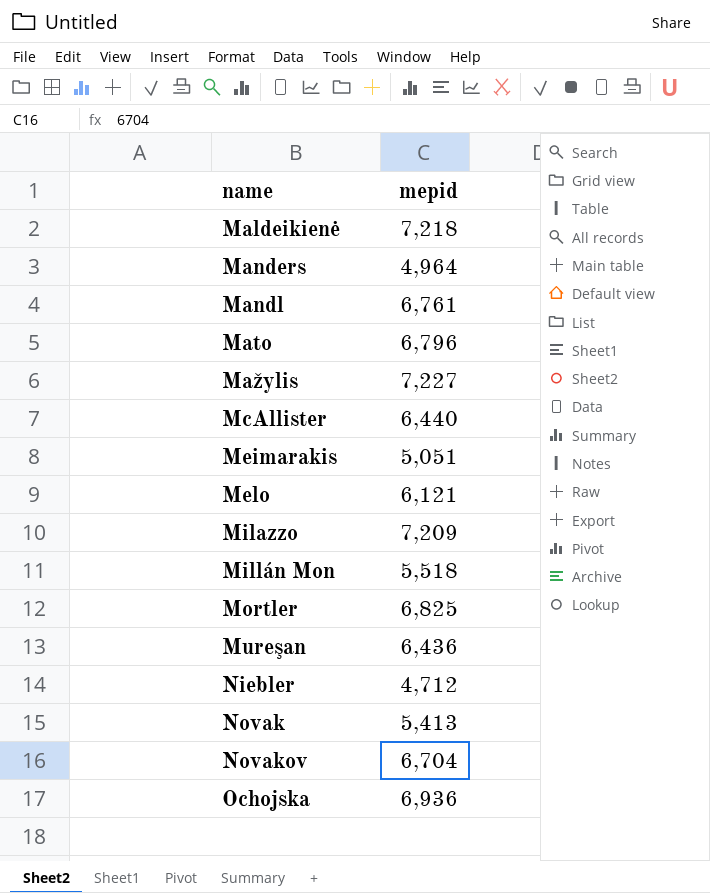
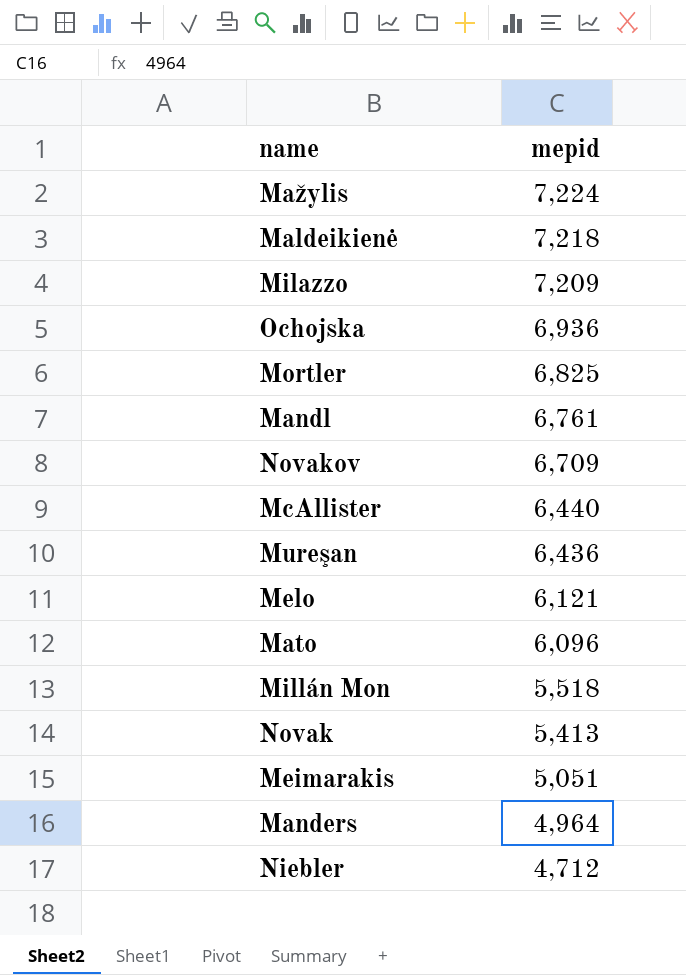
row order: name ascending -> mepid descending
Mažylis | mepid: 7,227 -> 7,224
Novakov | mepid: 6,704 -> 6,709
Mato | mepid: 6,796 -> 6,096

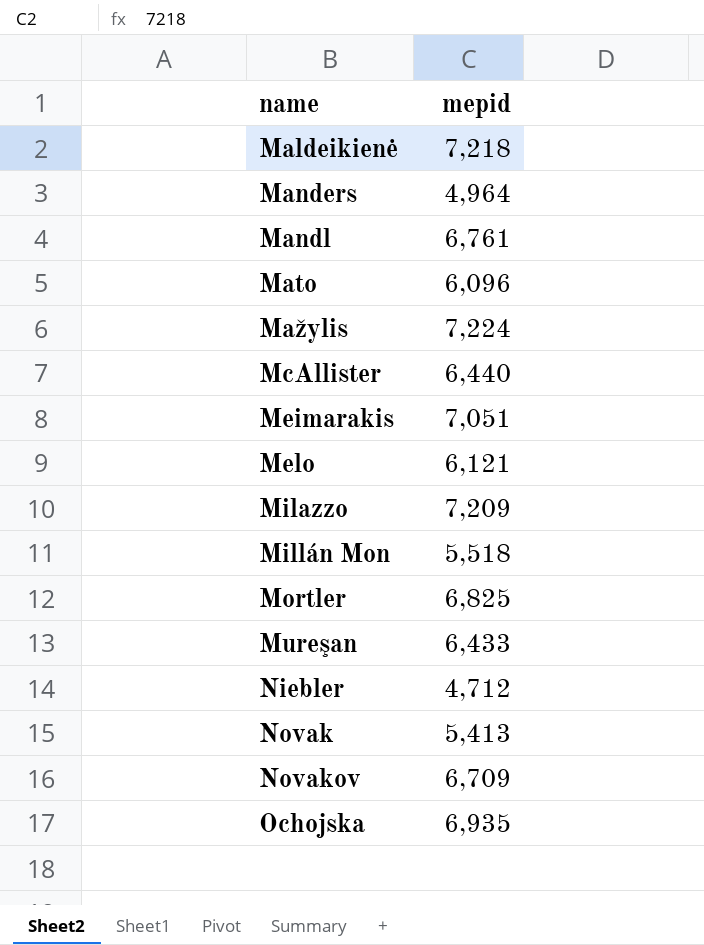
row order: mepid descending -> name ascending
Meimarakis | mepid: 5,051 -> 7,051
Mureşan | mepid: 6,436 -> 6,433
Ochojska | mepid: 6,936 -> 6,935

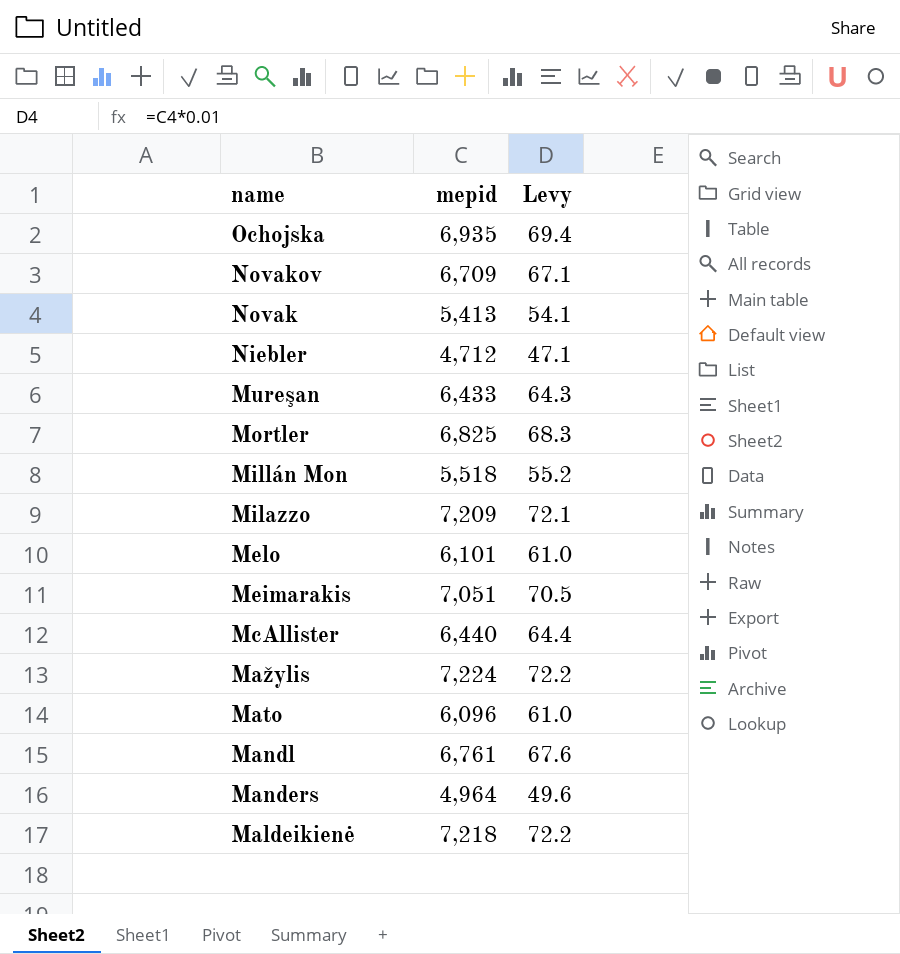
row order: name ascending -> name descending
column Levy | formula: none -> [mepid] * 0.01
Melo | mepid: 6,121 -> 6,101

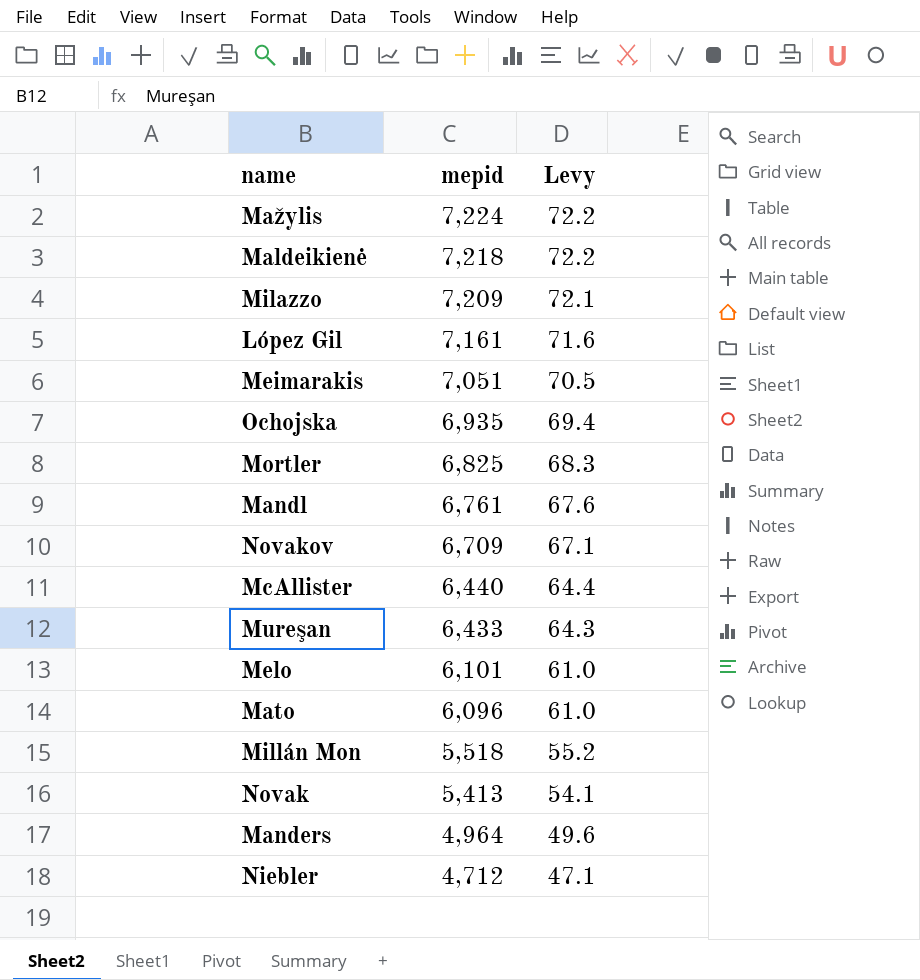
row order: name descending -> mepid descending
row López Gil: none -> 7,161 | 71.6

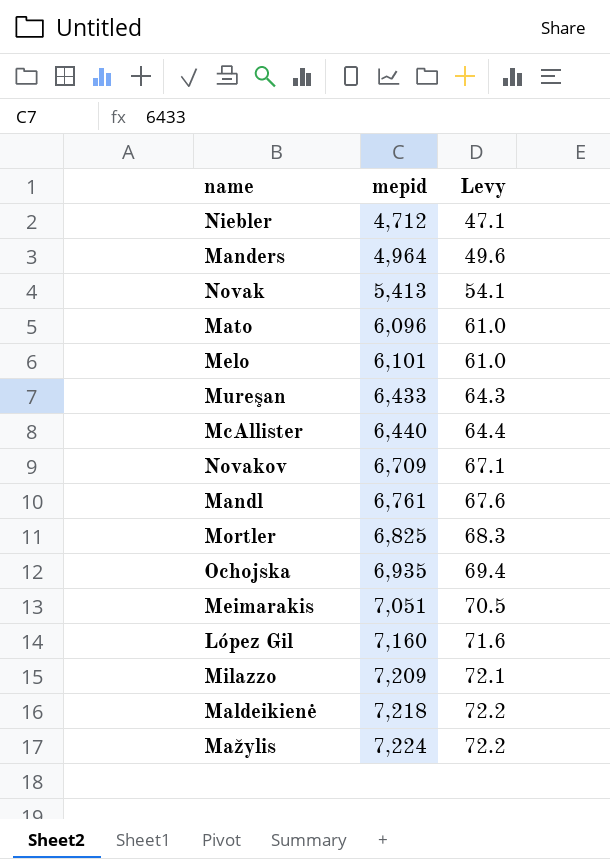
row order: mepid descending -> mepid ascending
row Millán Mon: 5,518 | 55.2 -> none
López Gil | mepid: 7,161 -> 7,160

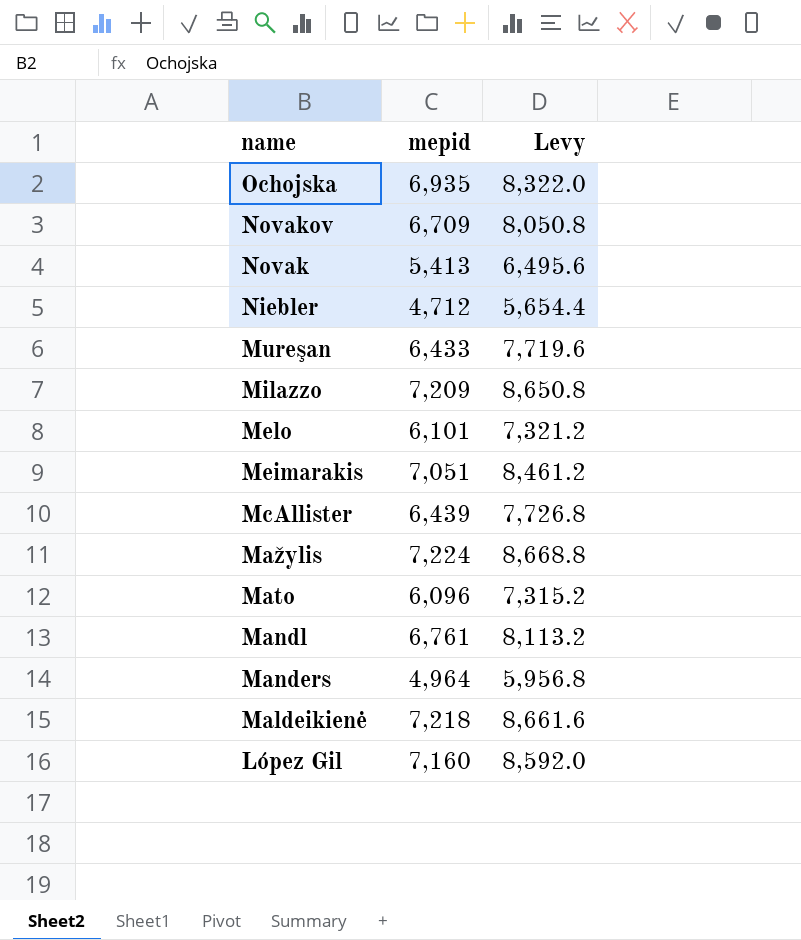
row order: mepid ascending -> name descending
column Levy | formula: [mepid] * 0.01 -> [mepid] * 1.2
row Mortler: 6,825 | 68.3 -> none
McAllister | mepid: 6,440 -> 6,439

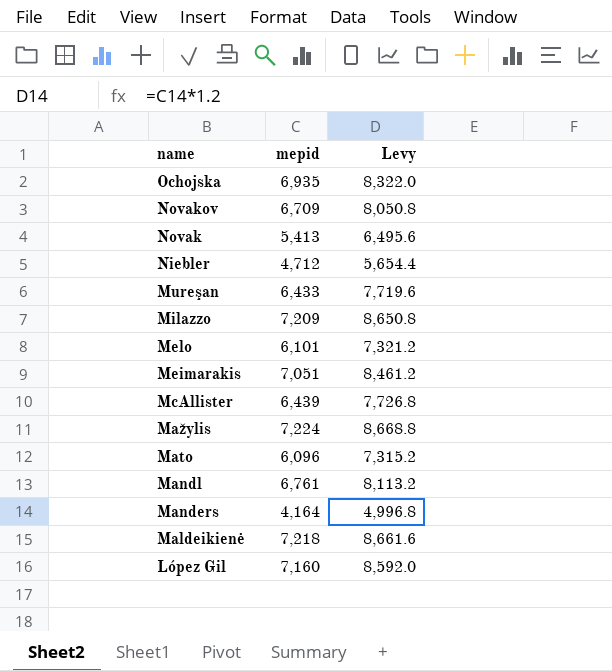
Manders | mepid: 4,964 -> 4,164
Manders | Levy: 5,956.8 -> 4,996.8

